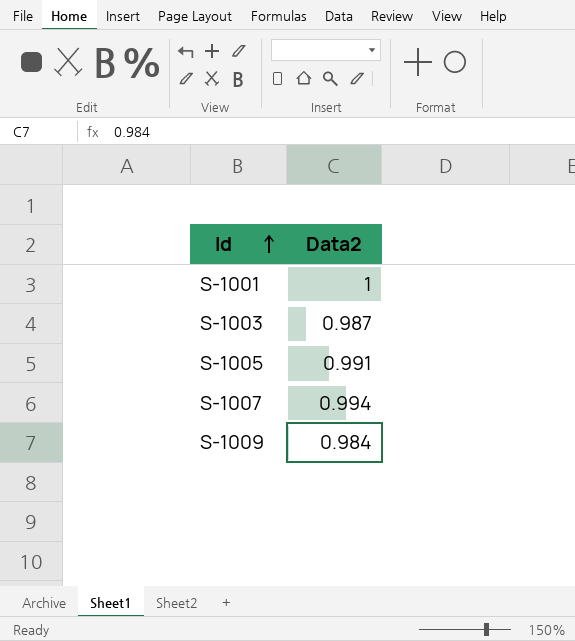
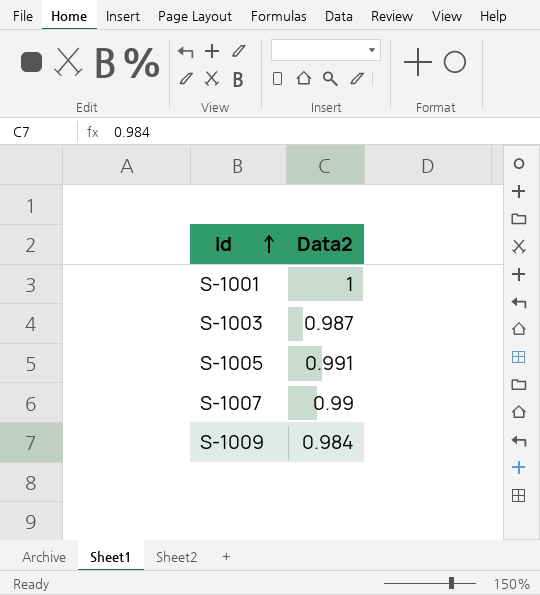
S-1007 | Data2: 0.994 -> 0.99

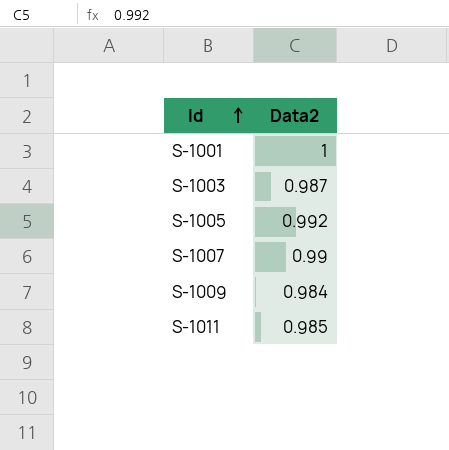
S-1005 | Data2: 0.991 -> 0.992
row S-1011: none -> 0.985

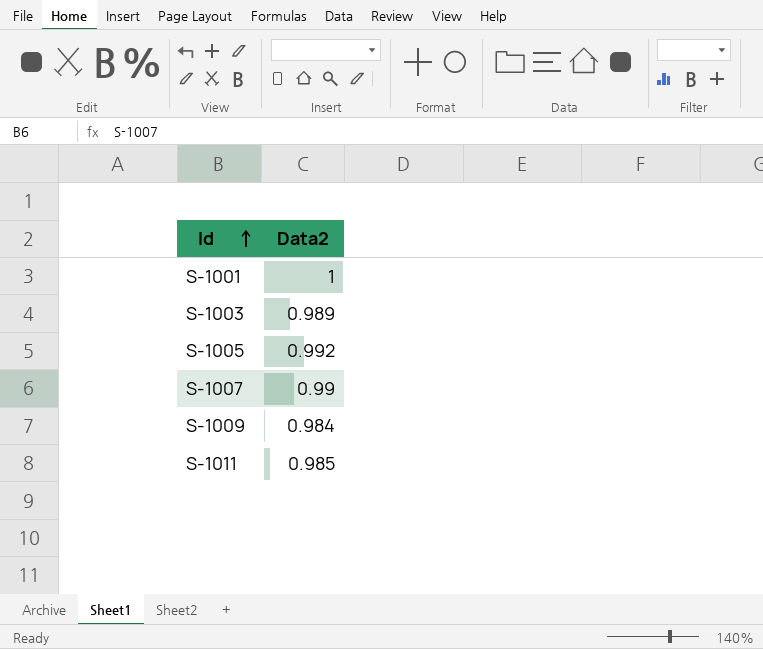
S-1003 | Data2: 0.987 -> 0.989

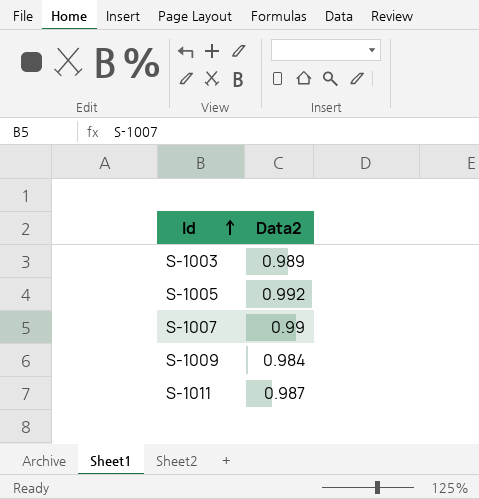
row S-1001: 1 -> none
S-1011 | Data2: 0.985 -> 0.987

